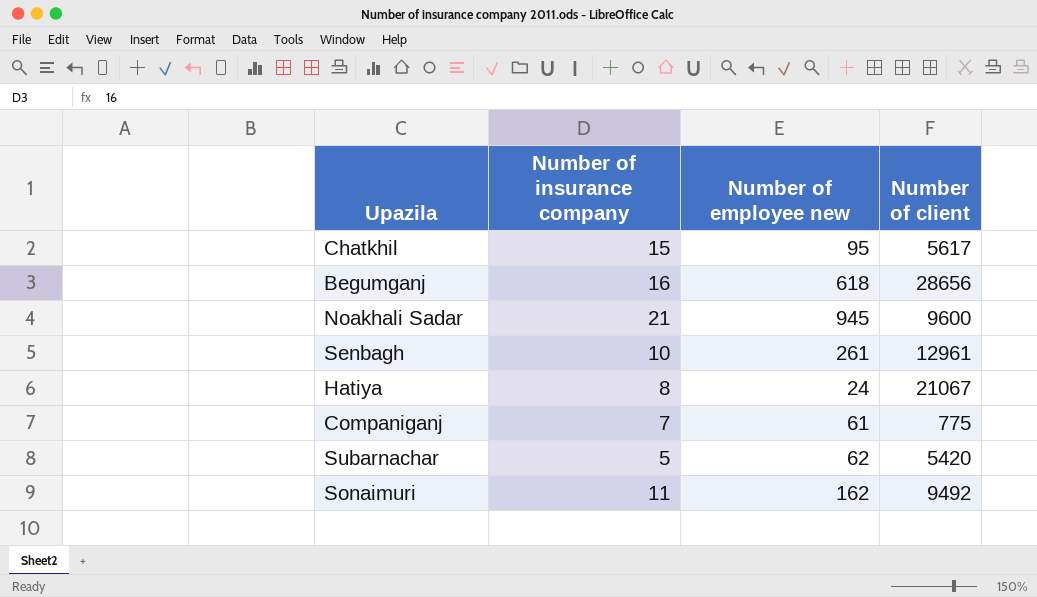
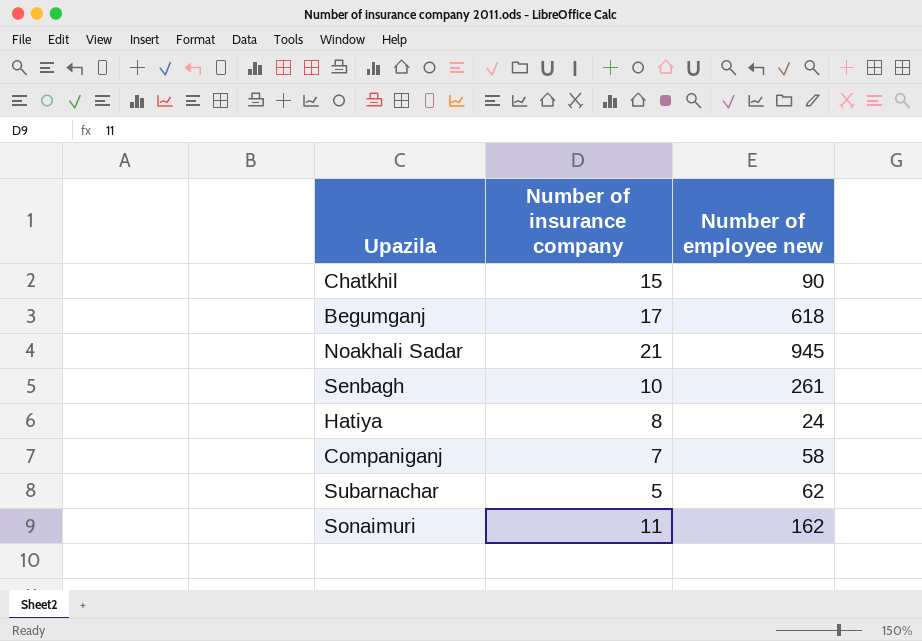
column Number of client | position: 4 -> none
Chatkhil | Number of employee new: 95 -> 90
Begumganj | Number of insurance company: 16 -> 17
Companiganj | Number of employee new: 61 -> 58

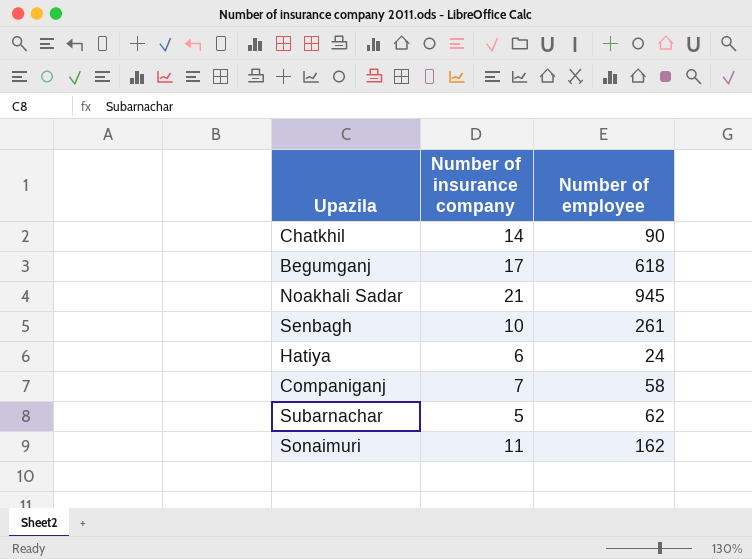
column name: Number of employee new -> Number of employee
Chatkhil | Number of insurance company: 15 -> 14
Hatiya | Number of insurance company: 8 -> 6

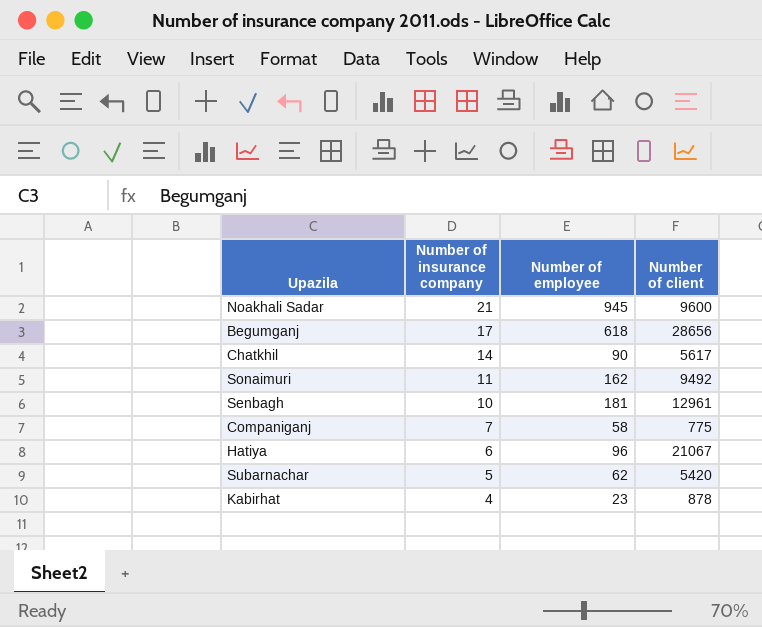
row order: none -> Number of insurance company descending
column Number of client | position: none -> 4
Senbagh | Number of employee: 261 -> 181
Hatiya | Number of employee: 24 -> 96
row Kabirhat: none -> 4 | 23 | 878

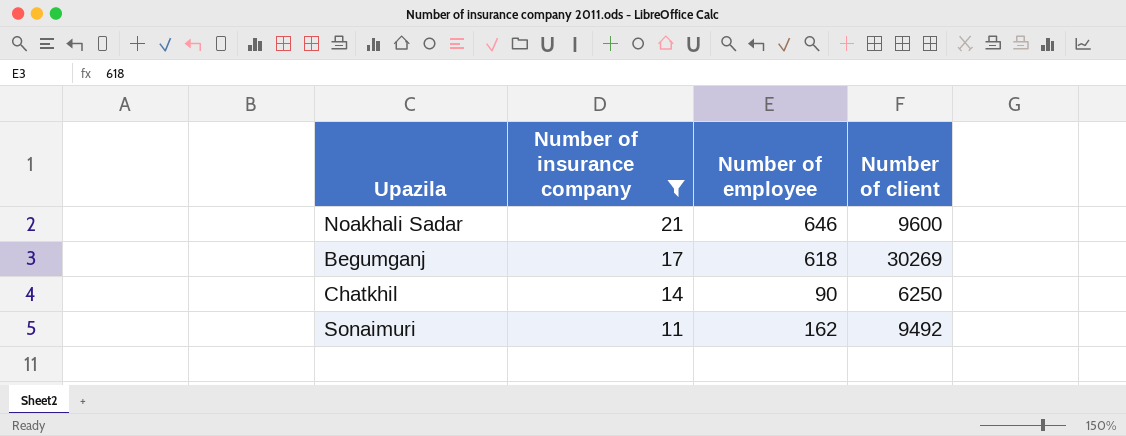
filter: none -> Number of insurance company >= 11
Noakhali Sadar | Number of employee: 945 -> 646
Begumganj | Number of client: 28656 -> 30269
Chatkhil | Number of client: 5617 -> 6250

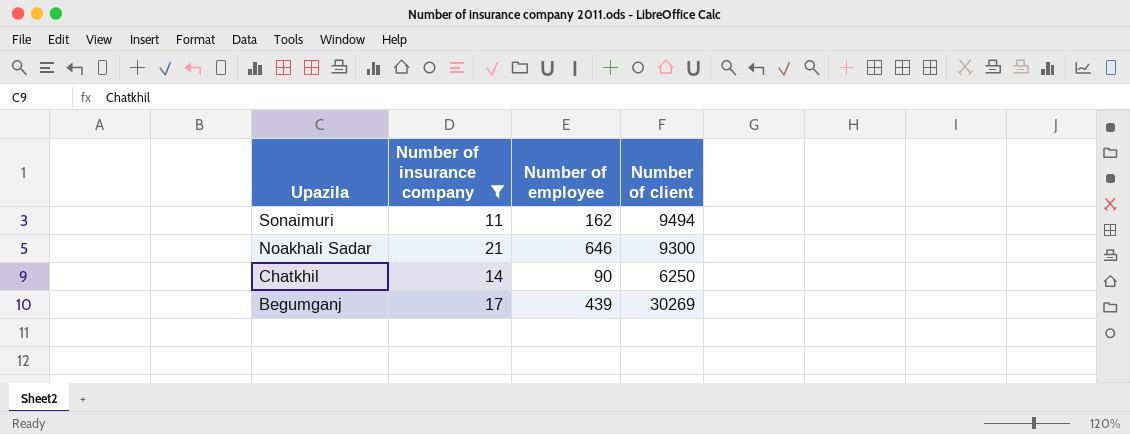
row order: Number of insurance company descending -> Upazila descending
Sonaimuri | Number of client: 9492 -> 9494
Noakhali Sadar | Number of client: 9600 -> 9300
Begumganj | Number of employee: 618 -> 439

